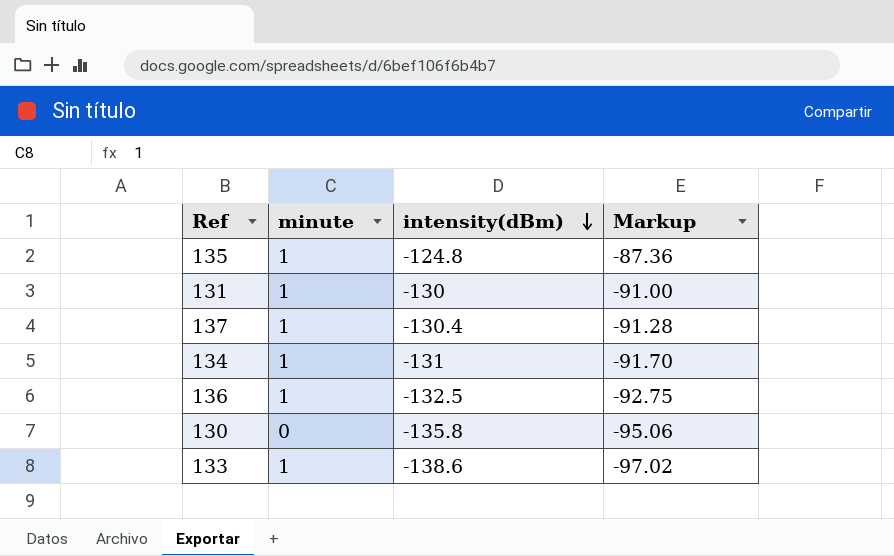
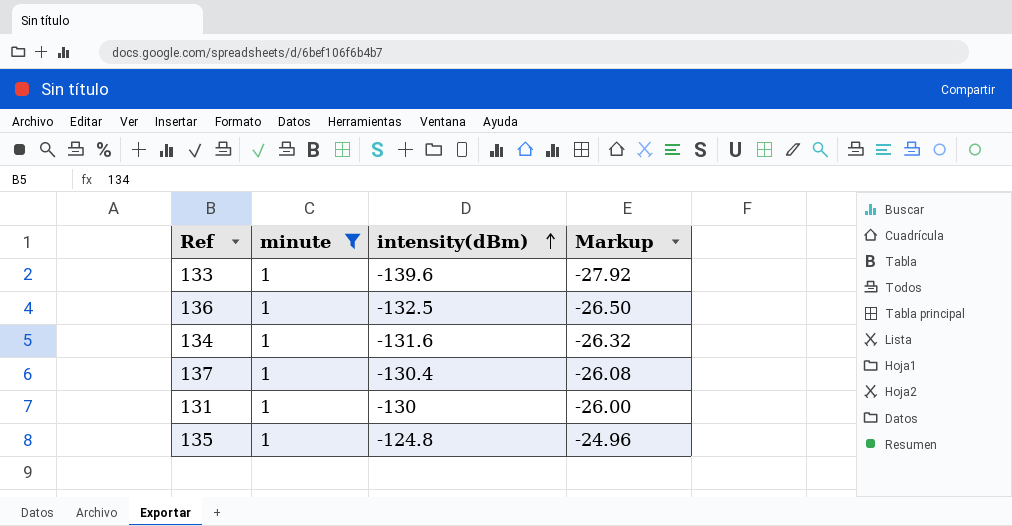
filter: none -> minute = 1
row order: intensity(dBm) descending -> intensity(dBm) ascending
column Markup | formula: [intensity(dBm)] * 0.7 -> [intensity(dBm)] * 0.2
133 | intensity(dBm): -138.6 -> -139.6
134 | intensity(dBm): -131 -> -131.6

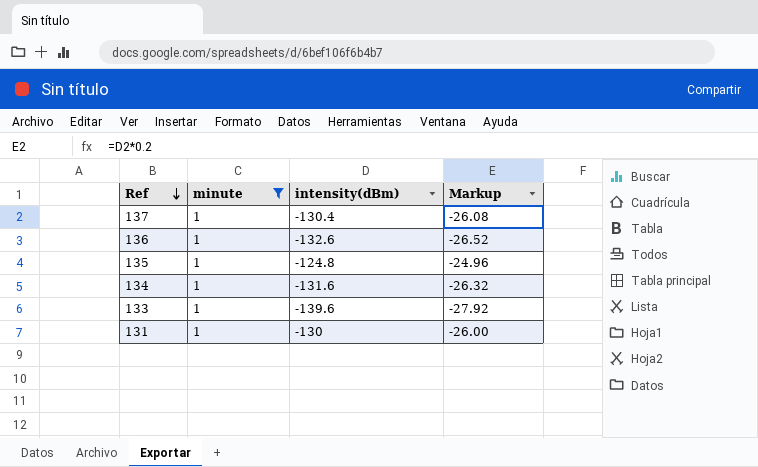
row order: intensity(dBm) ascending -> Ref descending
136 | intensity(dBm): -132.5 -> -132.6
136 | Markup: -26.50 -> -26.52

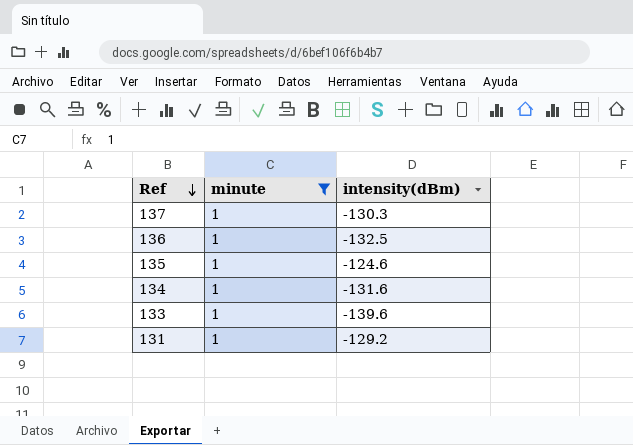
column Markup | formula: [intensity(dBm)] * 0.2 -> none
137 | intensity(dBm): -130.4 -> -130.3
136 | intensity(dBm): -132.6 -> -132.5
135 | intensity(dBm): -124.8 -> -124.6
131 | intensity(dBm): -130 -> -129.2

